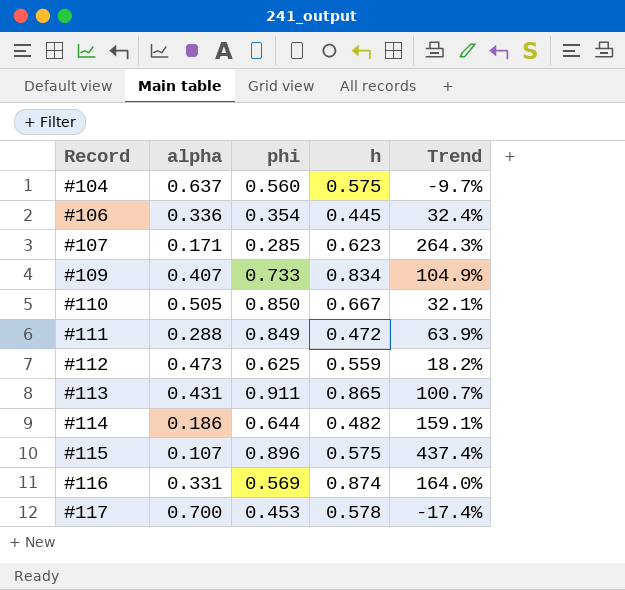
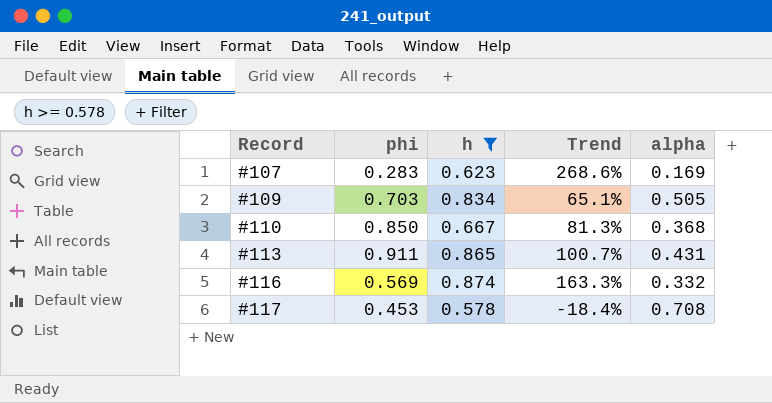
filter: none -> h >= 0.578
column alpha | position: 2 -> 5
#107 | phi: 0.285 -> 0.283
#107 | Trend: 264.3% -> 268.6%
#107 | alpha: 0.171 -> 0.169
#109 | phi: 0.733 -> 0.703
#109 | Trend: 104.9% -> 65.1%
#109 | alpha: 0.407 -> 0.505
#110 | Trend: 32.1% -> 81.3%
#110 | alpha: 0.505 -> 0.368
#116 | Trend: 164.0% -> 163.3%
#116 | alpha: 0.331 -> 0.332
#117 | Trend: -17.4% -> -18.4%
#117 | alpha: 0.700 -> 0.708

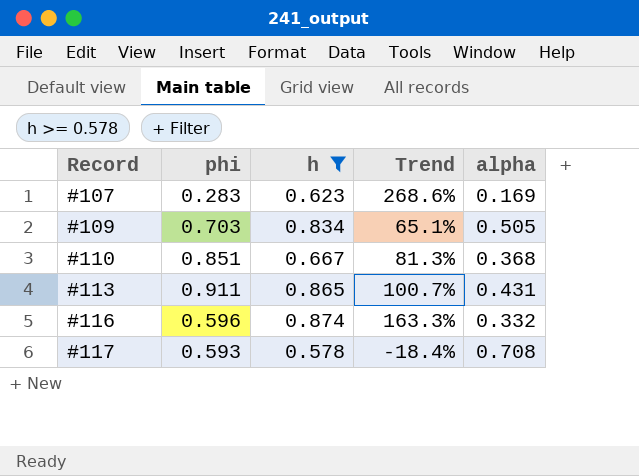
#110 | phi: 0.850 -> 0.851
#116 | phi: 0.569 -> 0.596
#117 | phi: 0.453 -> 0.593

